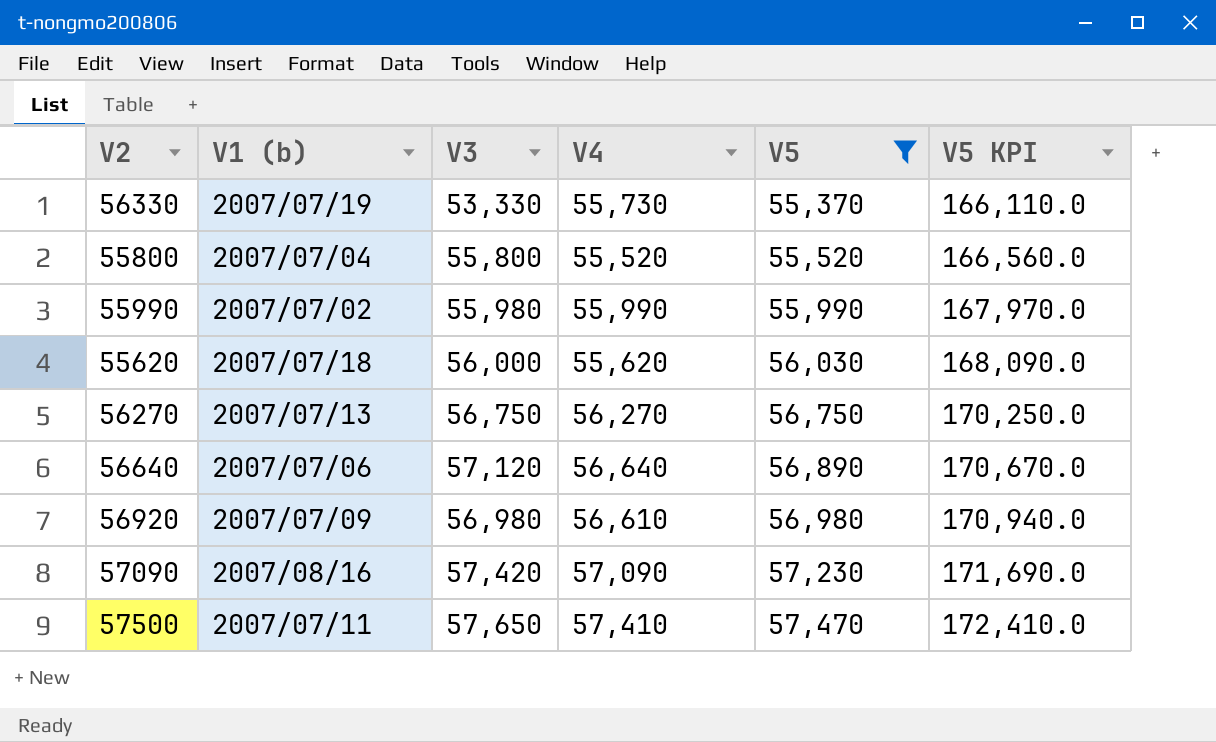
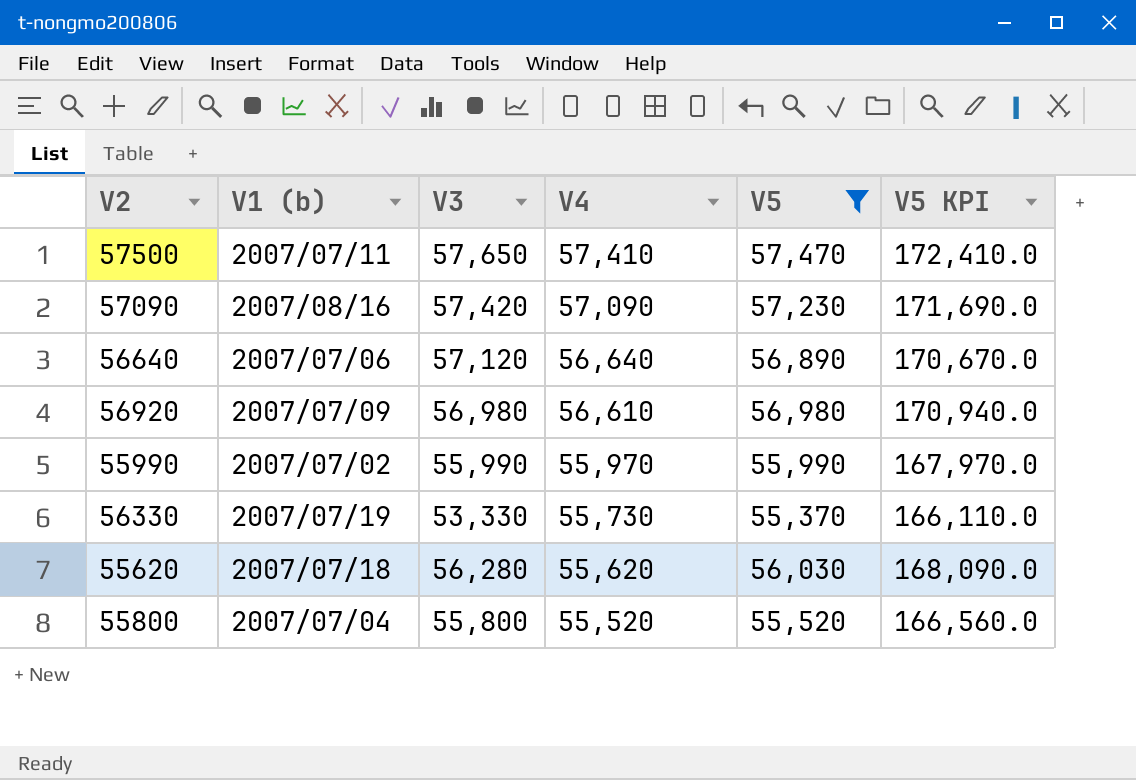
row order: V5 ascending -> V4 descending
row 56270: 2007/07/13 | 56,750 | 56,270 | 56,750 | 170,250.0 -> none
55990 | V3: 55,980 -> 55,990
55990 | V4: 55,990 -> 55,970
55620 | V3: 56,000 -> 56,280

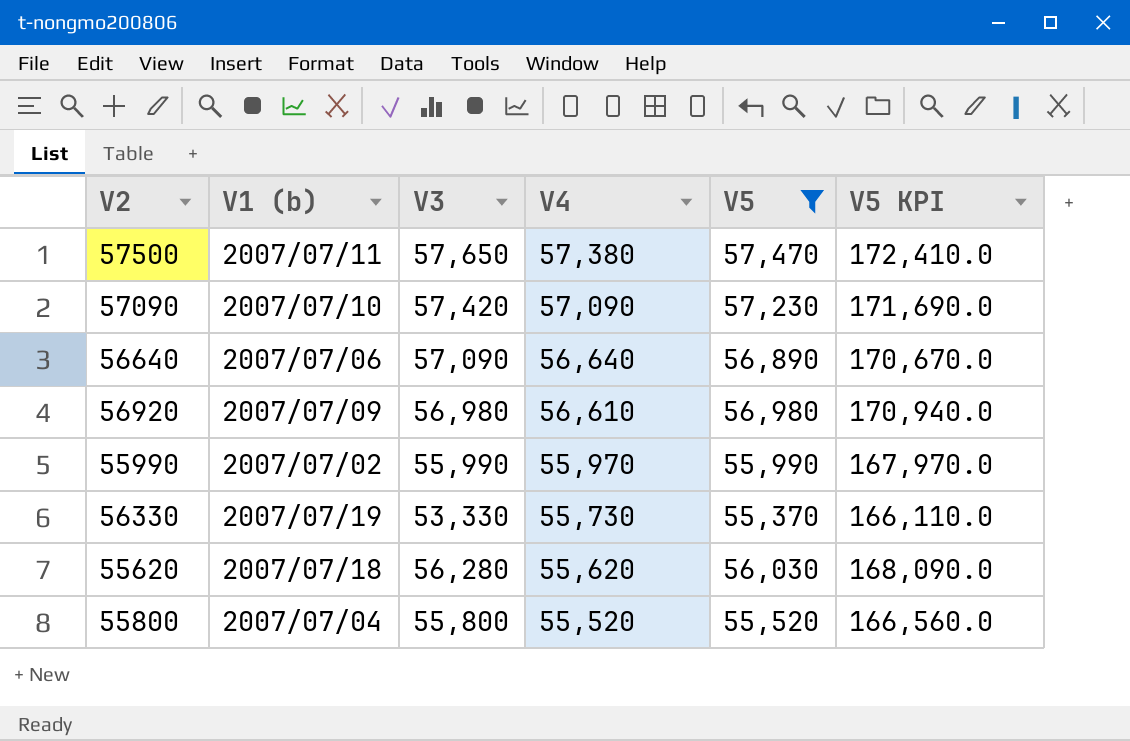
57500 | V4: 57,410 -> 57,380
57090 | V1 (b): 2007/08/16 -> 2007/07/10
56640 | V3: 57,120 -> 57,090

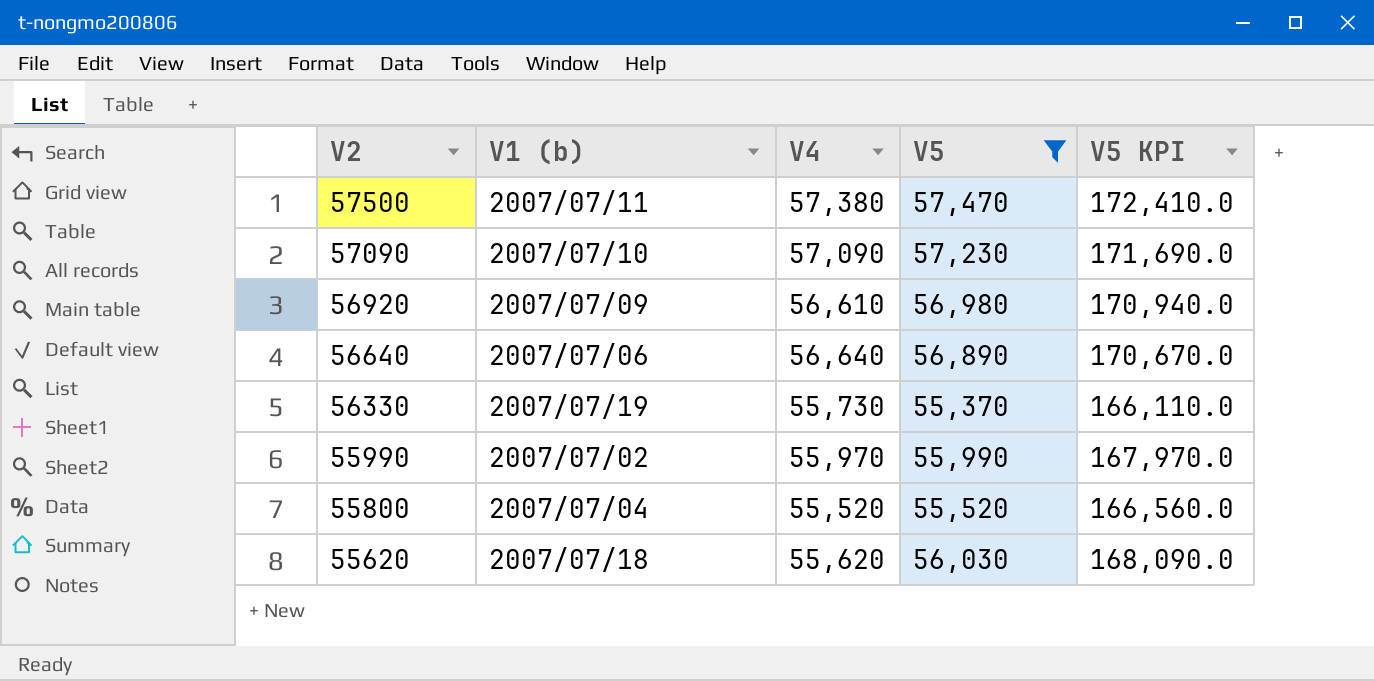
row order: V4 descending -> V2 descending
column V3 | position: 3 -> none

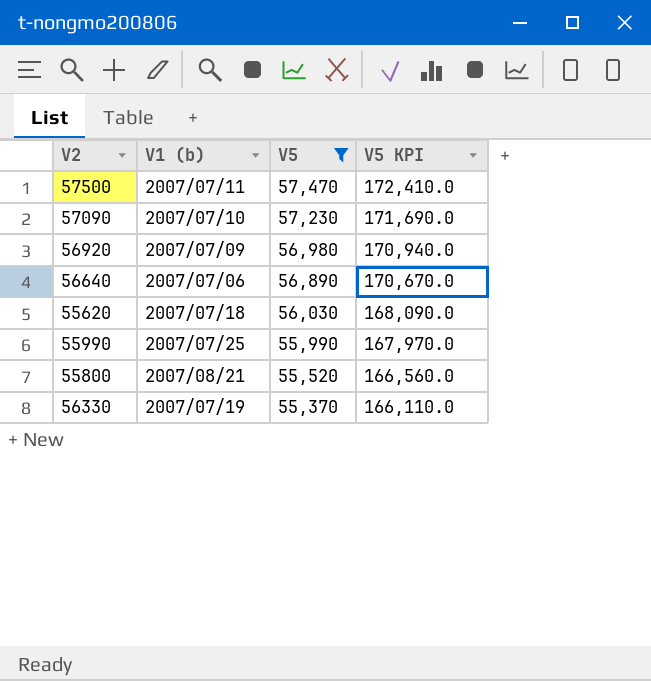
row order: V2 descending -> V5 descending
column V4 | position: 3 -> none
55990 | V1 (b): 2007/07/02 -> 2007/07/25
55800 | V1 (b): 2007/07/04 -> 2007/08/21

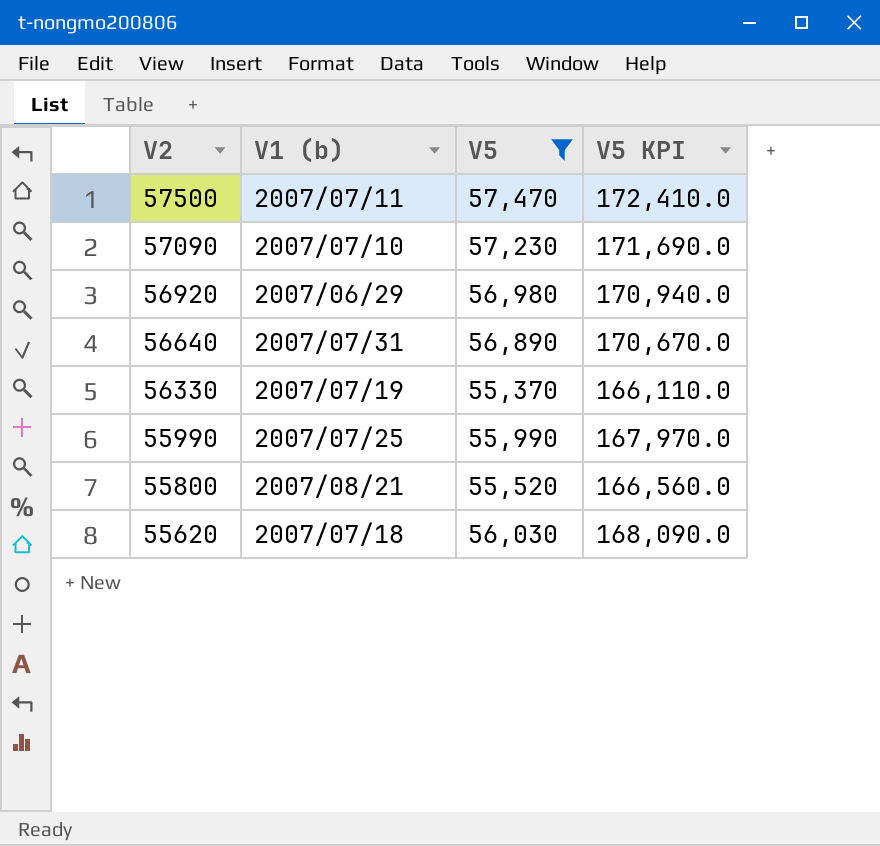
row order: V5 descending -> V2 descending
56920 | V1 (b): 2007/07/09 -> 2007/06/29
56640 | V1 (b): 2007/07/06 -> 2007/07/31

